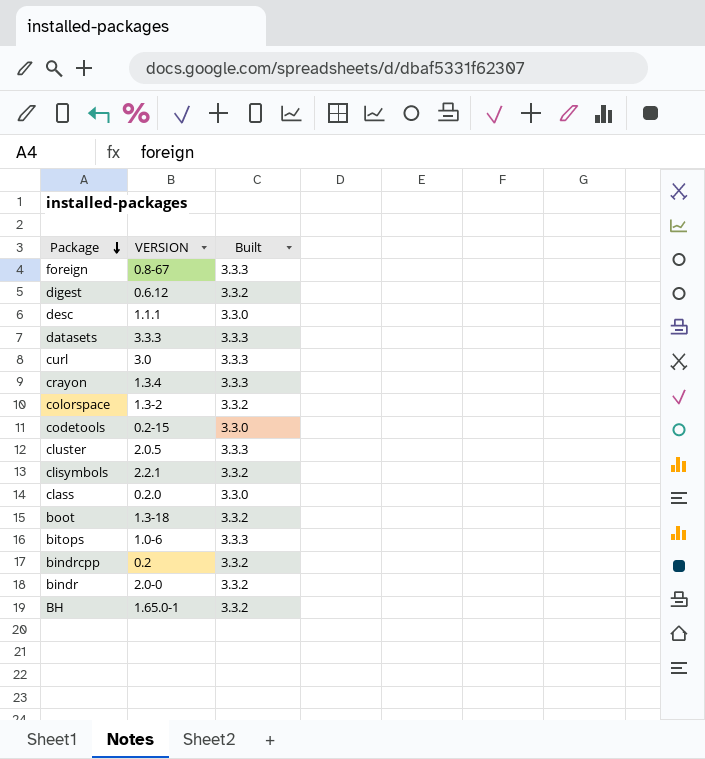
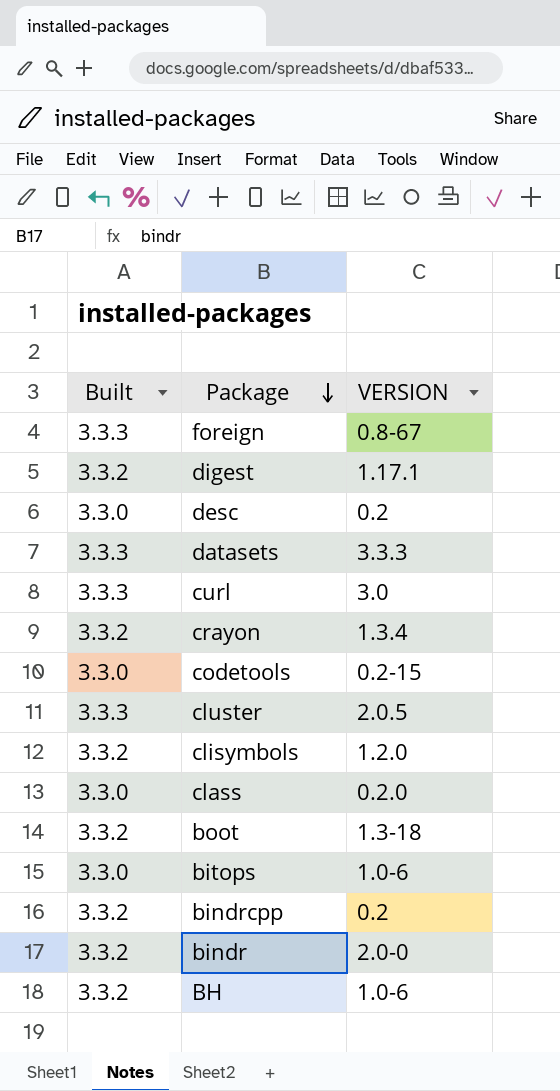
column Built | position: 3 -> 1
row colorspace: 1.3-2 | 3.3.2 -> none
digest | VERSION: 0.6.12 -> 1.17.1
desc | VERSION: 1.1.1 -> 0.2
crayon | Built: 3.3.3 -> 3.3.2
clisymbols | VERSION: 2.2.1 -> 1.2.0
bitops | Built: 3.3.3 -> 3.3.0
BH | VERSION: 1.65.0-1 -> 1.0-6

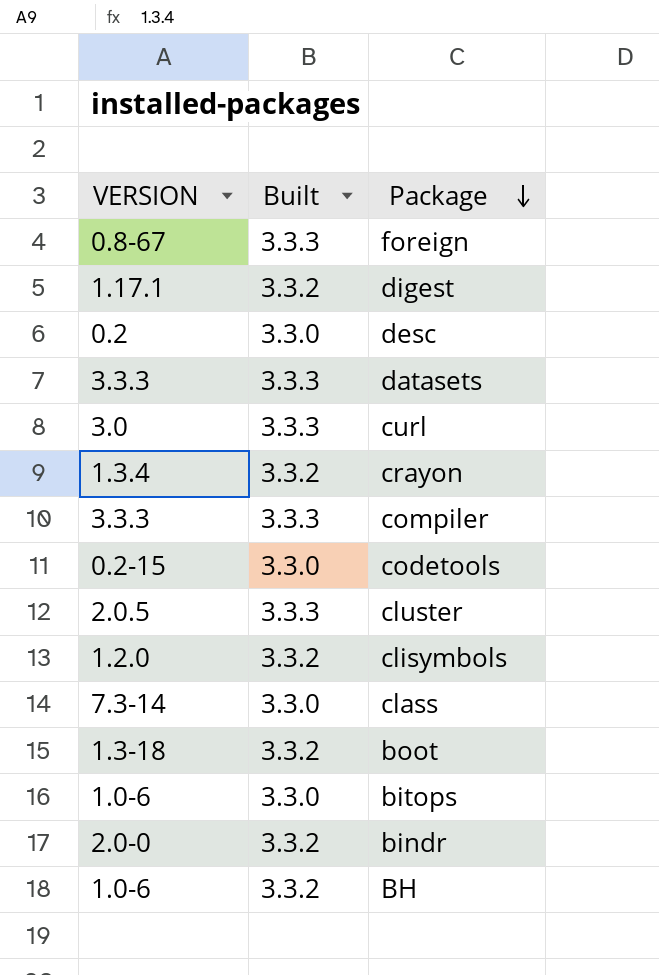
column VERSION | position: 3 -> 1
row bindrcpp: 3.3.2 | 0.2 -> none
row compiler: none -> 3.3.3 | 3.3.3
class | VERSION: 0.2.0 -> 7.3-14

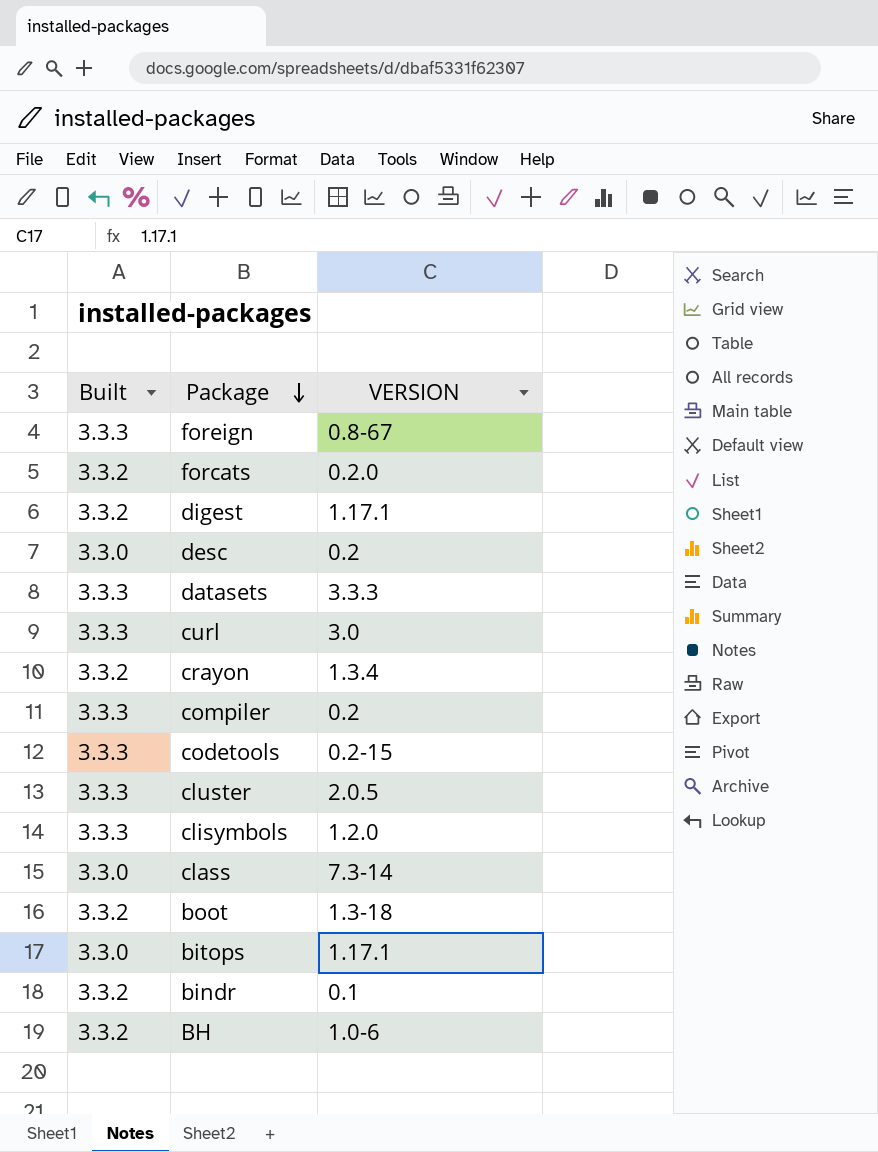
column VERSION | position: 1 -> 3
row forcats: none -> 3.3.2 | 0.2.0
compiler | VERSION: 3.3.3 -> 0.2
codetools | Built: 3.3.0 -> 3.3.3
clisymbols | Built: 3.3.2 -> 3.3.3
bitops | VERSION: 1.0-6 -> 1.17.1
bindr | VERSION: 2.0-0 -> 0.1

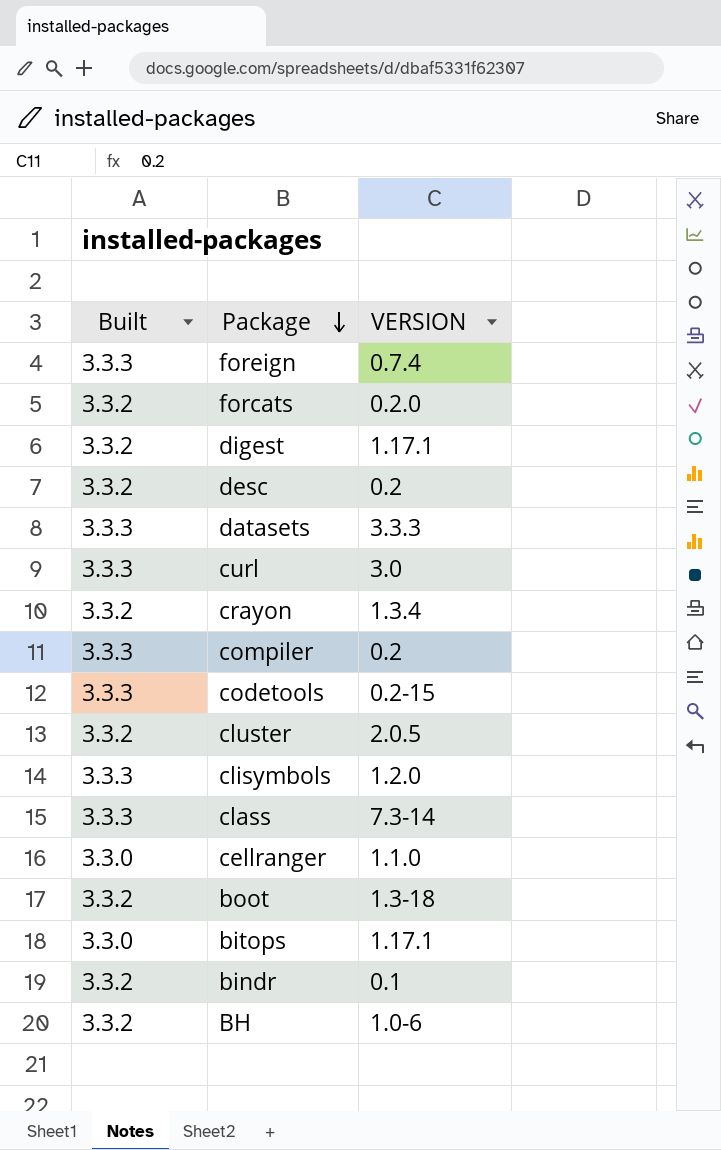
foreign | VERSION: 0.8-67 -> 0.7.4
desc | Built: 3.3.0 -> 3.3.2
cluster | Built: 3.3.3 -> 3.3.2
class | Built: 3.3.0 -> 3.3.3
row cellranger: none -> 3.3.0 | 1.1.0

